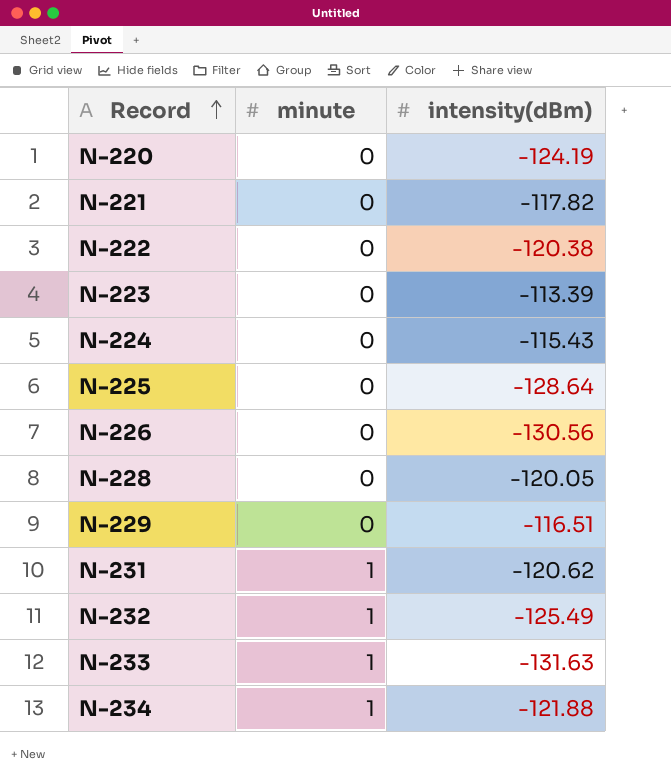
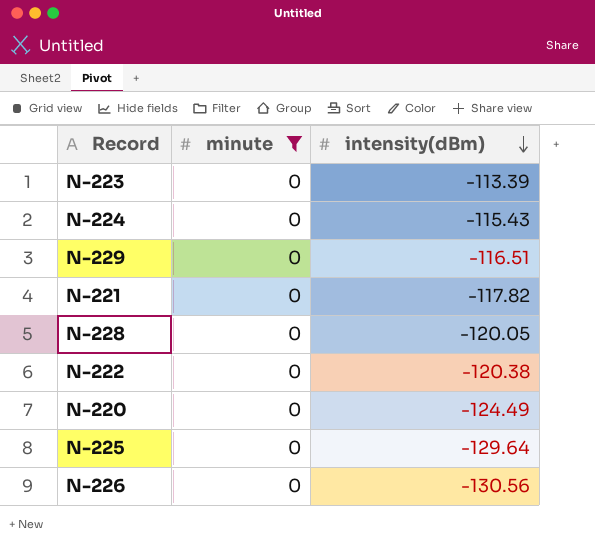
filter: none -> minute = 0
row order: Record ascending -> intensity(dBm) descending
N-220 | intensity(dBm): -124.19 -> -124.49
N-225 | intensity(dBm): -128.64 -> -129.64

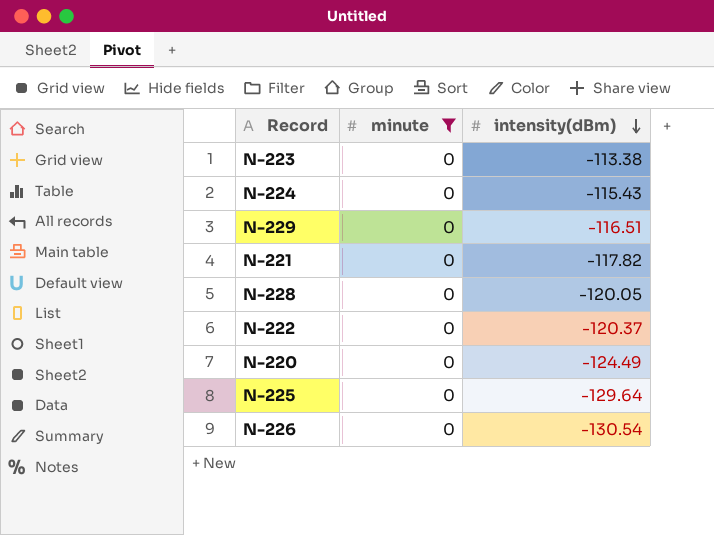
N-223 | intensity(dBm): -113.39 -> -113.38
N-222 | intensity(dBm): -120.38 -> -120.37
N-226 | intensity(dBm): -130.56 -> -130.54

